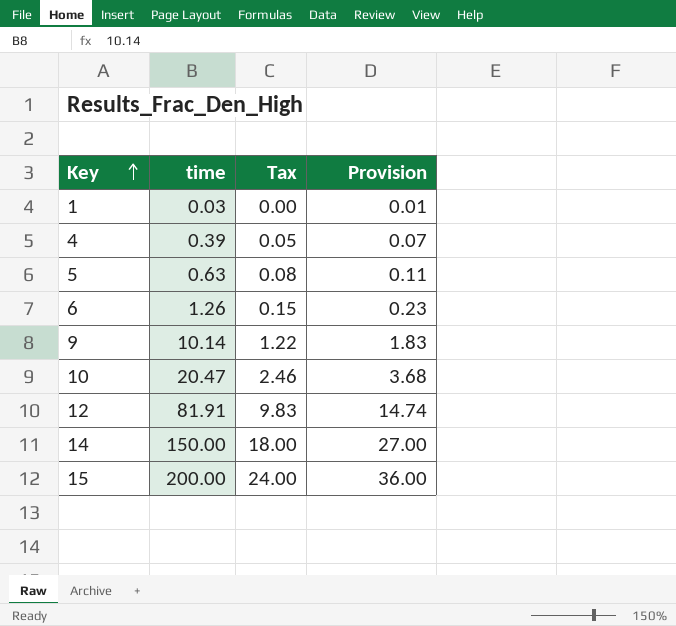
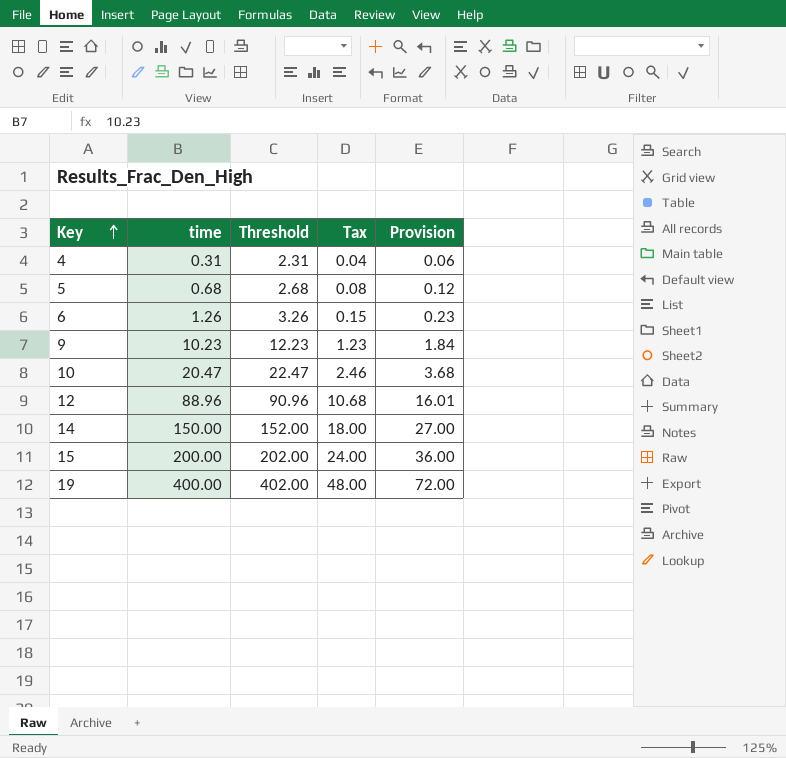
column Threshold | formula: none -> [time] + 2
row 1: 0.03 | 0.00 | 0.01 -> none
4 | time: 0.39 -> 0.31
4 | Tax: 0.05 -> 0.04
4 | Provision: 0.07 -> 0.06
5 | time: 0.63 -> 0.68
5 | Provision: 0.11 -> 0.12
9 | time: 10.14 -> 10.23
9 | Tax: 1.22 -> 1.23
9 | Provision: 1.83 -> 1.84
12 | time: 81.91 -> 88.96
12 | Tax: 9.83 -> 10.68
12 | Provision: 14.74 -> 16.01
row 19: none -> 400.00 | 402.00 | 48.00 | 72.00

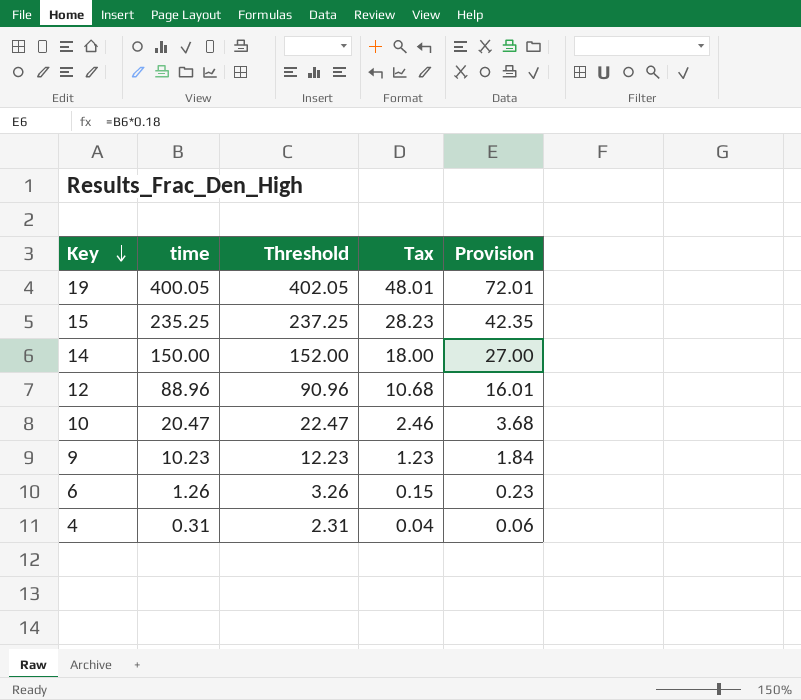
row order: Key ascending -> Key descending
row 5: 0.68 | 2.68 | 0.08 | 0.12 -> none
19 | time: 400.00 -> 400.05
19 | Threshold: 402.00 -> 402.05
19 | Tax: 48.00 -> 48.01
19 | Provision: 72.00 -> 72.01
15 | time: 200.00 -> 235.25
15 | Threshold: 202.00 -> 237.25
15 | Tax: 24.00 -> 28.23
15 | Provision: 36.00 -> 42.35

